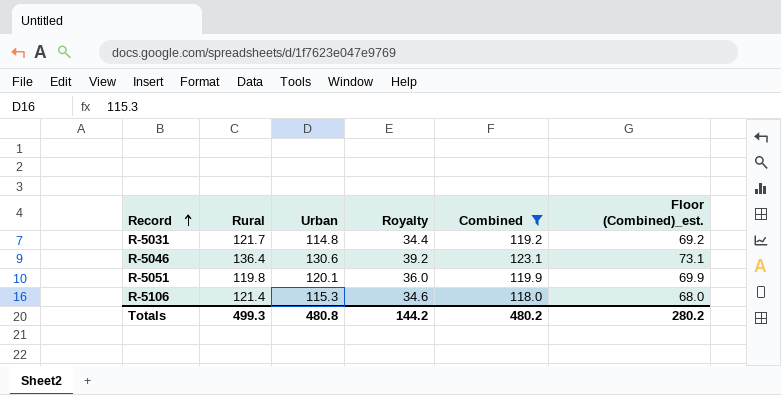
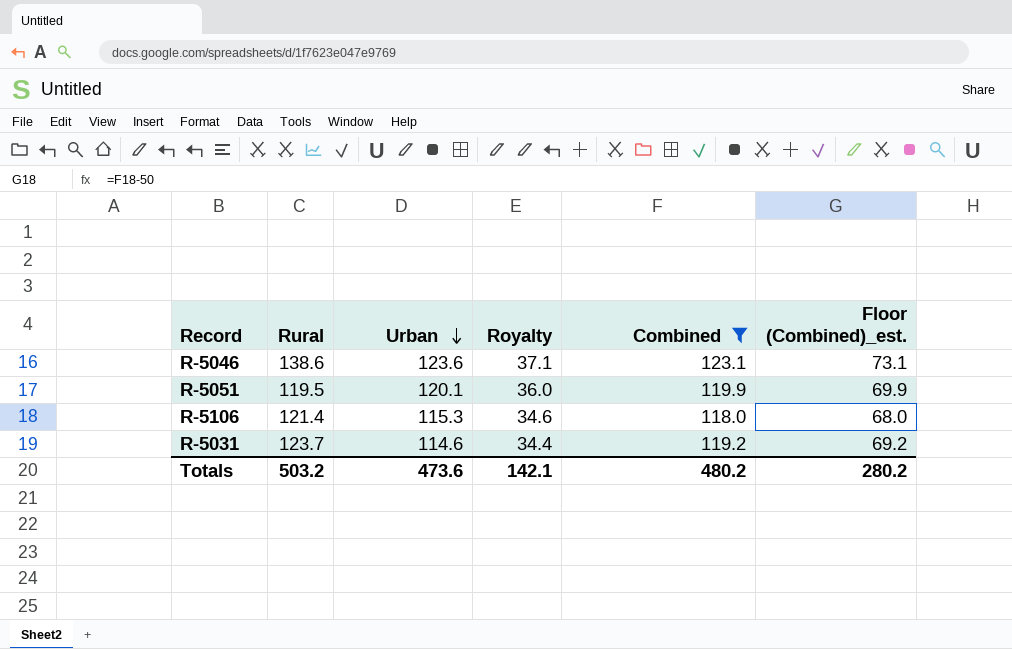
row order: Record ascending -> Urban descending
R-5046 | Rural: 136.4 -> 138.6
R-5046 | Urban: 130.6 -> 123.6
R-5046 | Royalty: 39.2 -> 37.1
R-5051 | Rural: 119.8 -> 119.5
R-5031 | Rural: 121.7 -> 123.7
R-5031 | Urban: 114.8 -> 114.6
Totals | Rural: 499.3 -> 503.2
Totals | Urban: 480.8 -> 473.6
Totals | Royalty: 144.2 -> 142.1

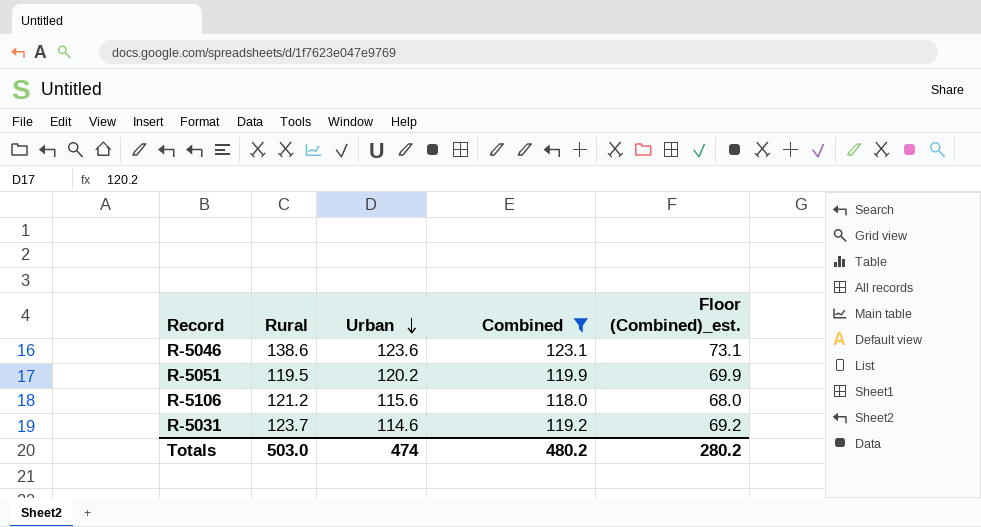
column Royalty | formula: [Urban] * 0.3 -> none
R-5051 | Urban: 120.1 -> 120.2
R-5106 | Rural: 121.4 -> 121.2
R-5106 | Urban: 115.3 -> 115.6
Totals | Rural: 503.2 -> 503.0
Totals | Urban: 473.6 -> 474

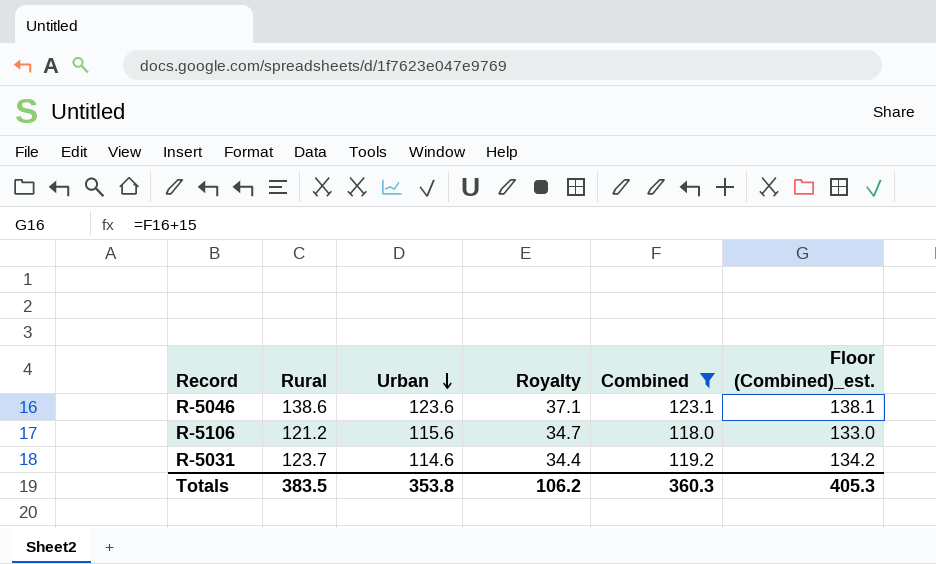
column Royalty | formula: none -> [Urban] * 0.3
column Floor (Combined)_est. | formula: [Combined] - 50 -> [Combined] + 15
row R-5051: 119.5 | 120.2 | 119.9 | 69.9 -> none
Totals | Rural: 503.0 -> 383.5
Totals | Urban: 474 -> 353.8
Totals | Combined: 480.2 -> 360.3
Totals | Floor (Combined)_est.: 280.2 -> 405.3

